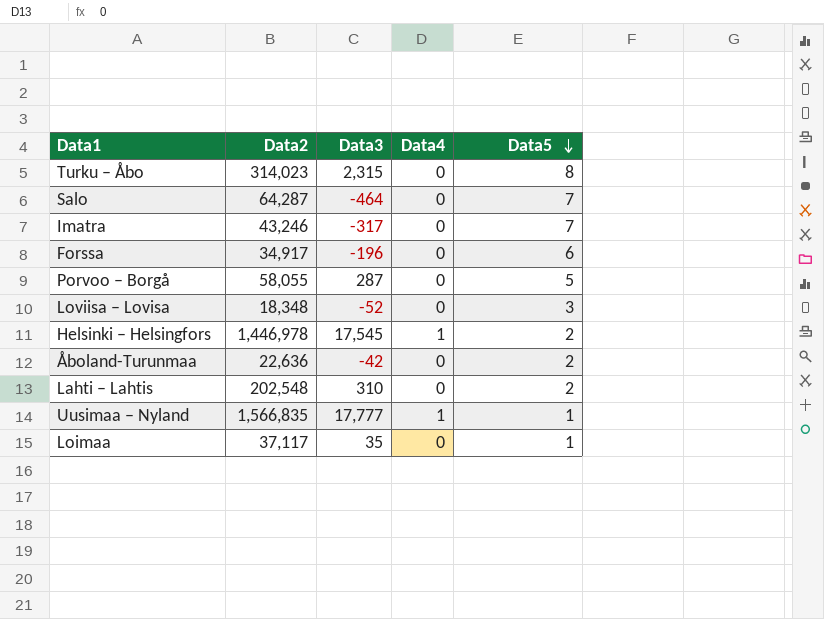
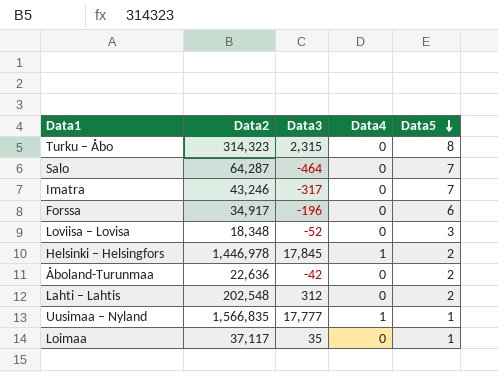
row Porvoo – Borgå: 58,055 | 287 | 0 | 5 -> none
Turku – Åbo | Data2: 314,023 -> 314,323
Helsinki – Helsingfors | Data3: 17,545 -> 17,845
Lahti – Lahtis | Data3: 310 -> 312

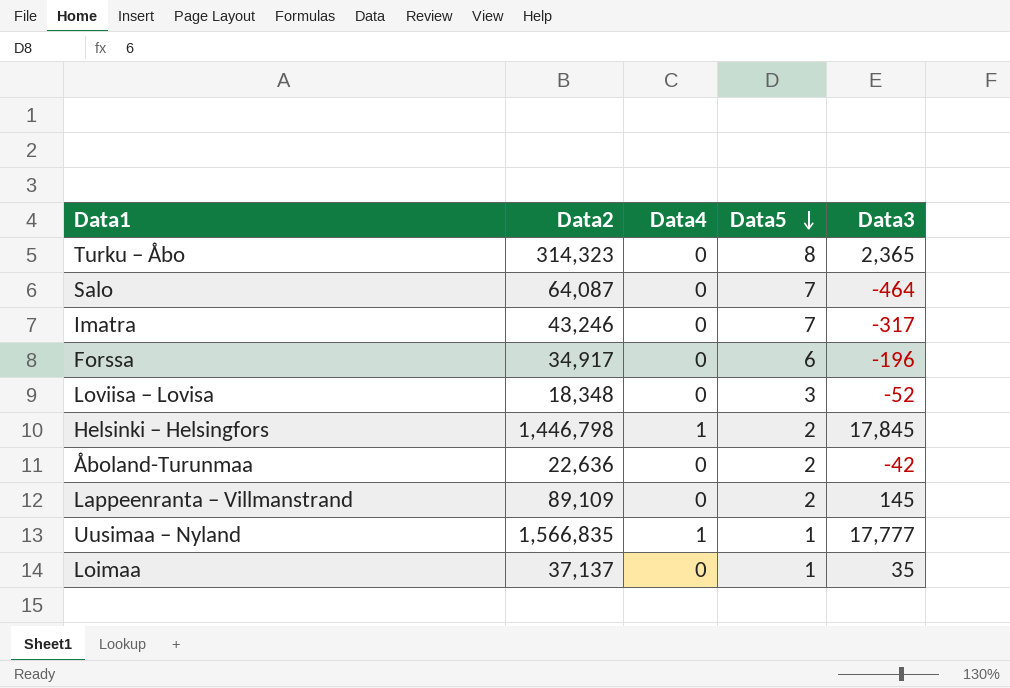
column Data3 | position: 3 -> 5
row Lahti – Lahtis: 202,548 | 312 | 0 | 2 -> none
Turku – Åbo | Data3: 2,315 -> 2,365
Salo | Data2: 64,287 -> 64,087
Helsinki – Helsingfors | Data2: 1,446,978 -> 1,446,798
row Lappeenranta – Villmanstrand: none -> 89,109 | 0 | 2 | 145
Loimaa | Data2: 37,117 -> 37,137

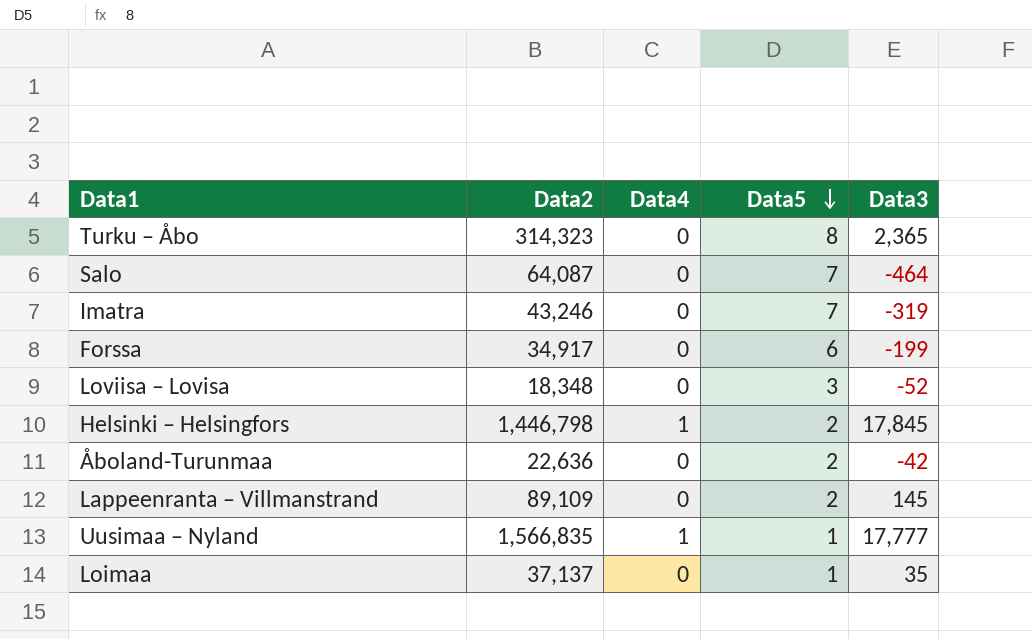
Imatra | Data3: -317 -> -319
Forssa | Data3: -196 -> -199

